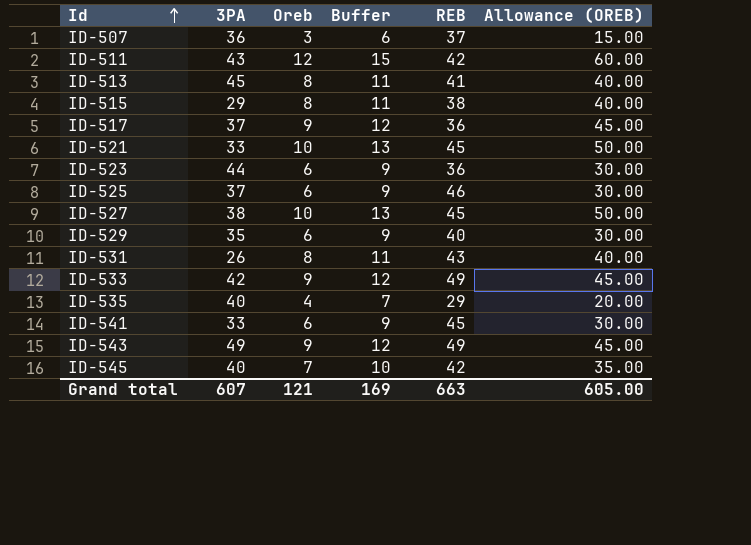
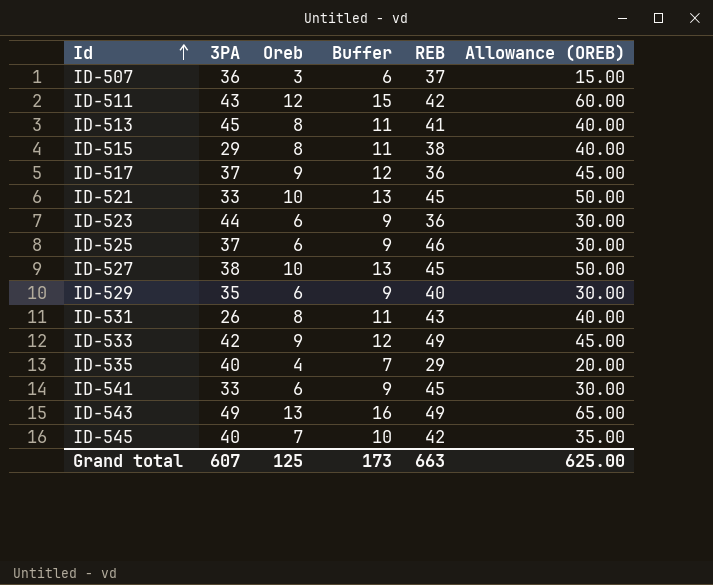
ID-543 | Oreb: 9 -> 13
ID-543 | Buffer: 12 -> 16
ID-543 | Allowance (OREB): 45.00 -> 65.00
Grand total | Oreb: 121 -> 125
Grand total | Buffer: 169 -> 173
Grand total | Allowance (OREB): 605.00 -> 625.00

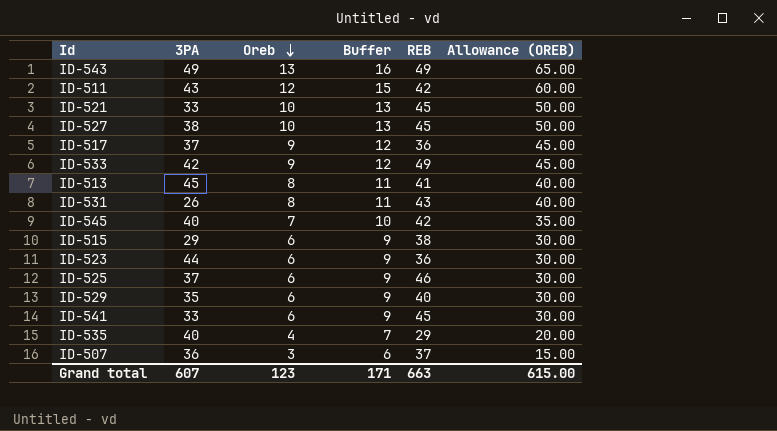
row order: Id ascending -> Oreb descending
ID-515 | Oreb: 8 -> 6
ID-515 | Buffer: 11 -> 9
ID-515 | Allowance (OREB): 40.00 -> 30.00
Grand total | Oreb: 125 -> 123
Grand total | Buffer: 173 -> 171
Grand total | Allowance (OREB): 625.00 -> 615.00

